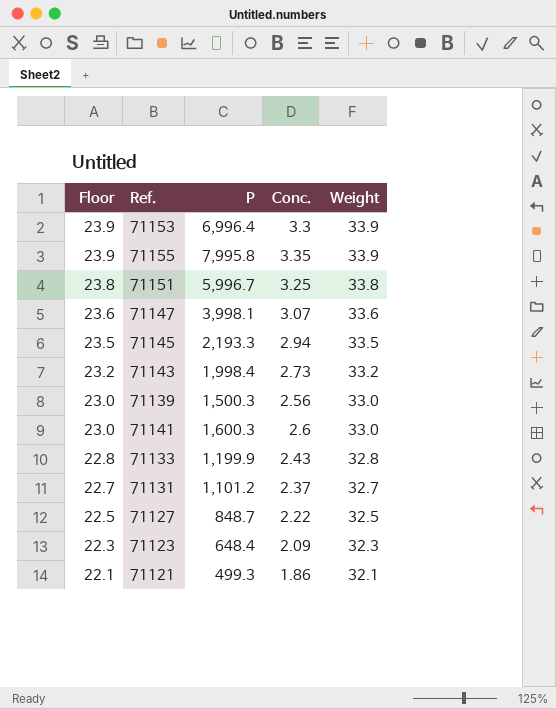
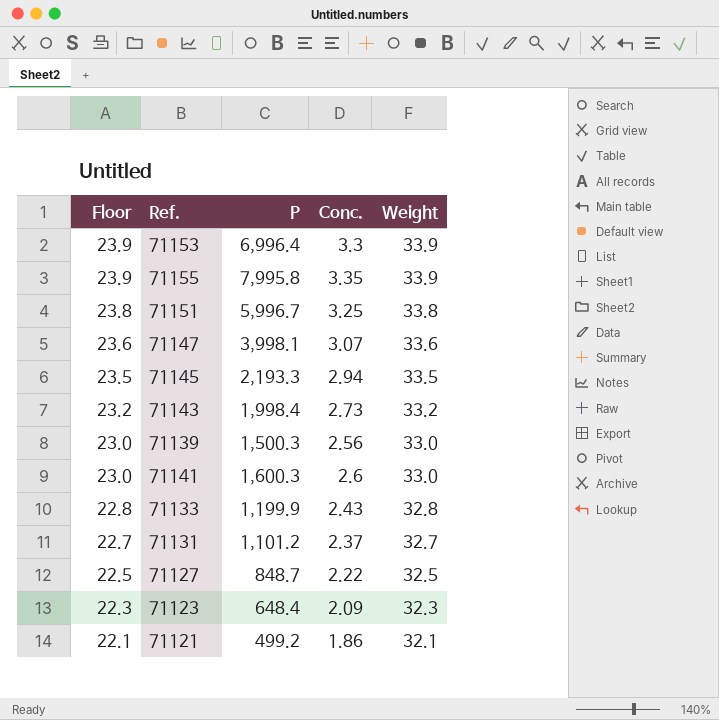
71121 | P: 499.3 -> 499.2

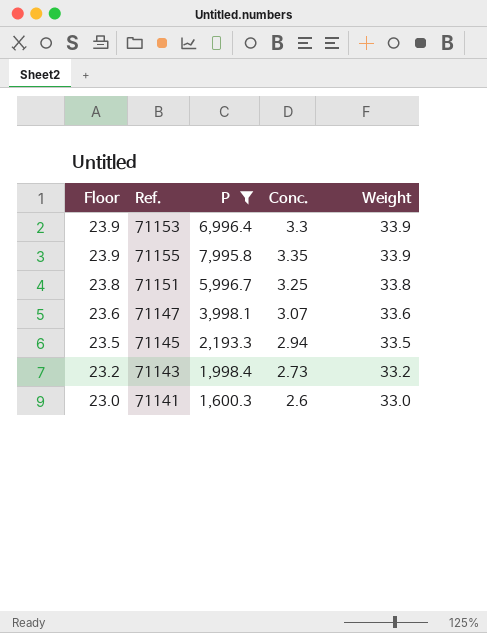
filter: none -> P >= 1,600.3

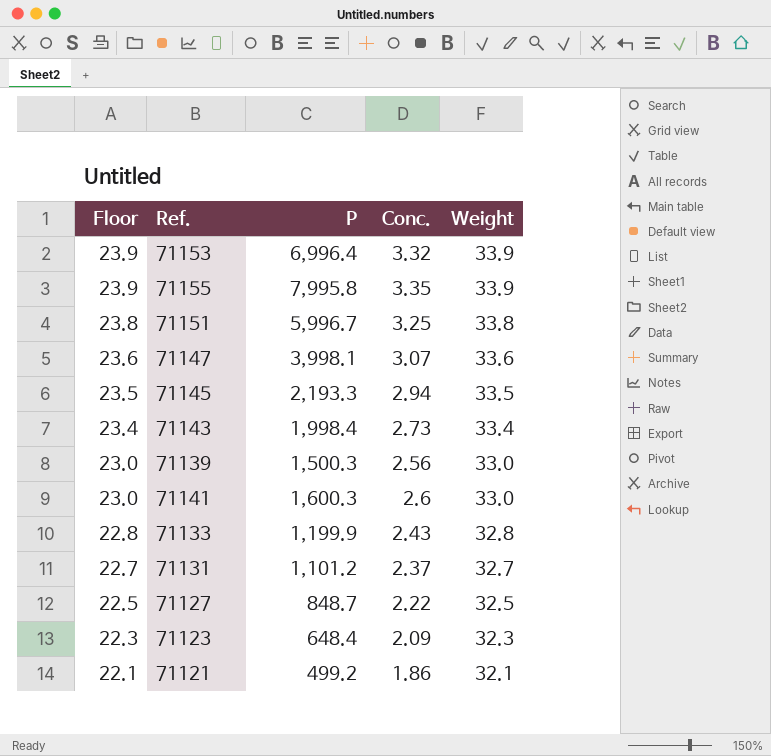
filter: P >= 1,600.3 -> none
71153 | Conc.: 3.3 -> 3.32
71143 | Floor: 23.2 -> 23.4
71143 | Weight: 33.2 -> 33.4

